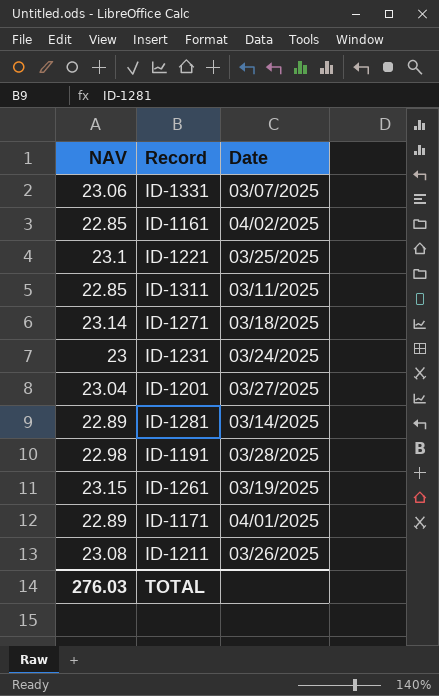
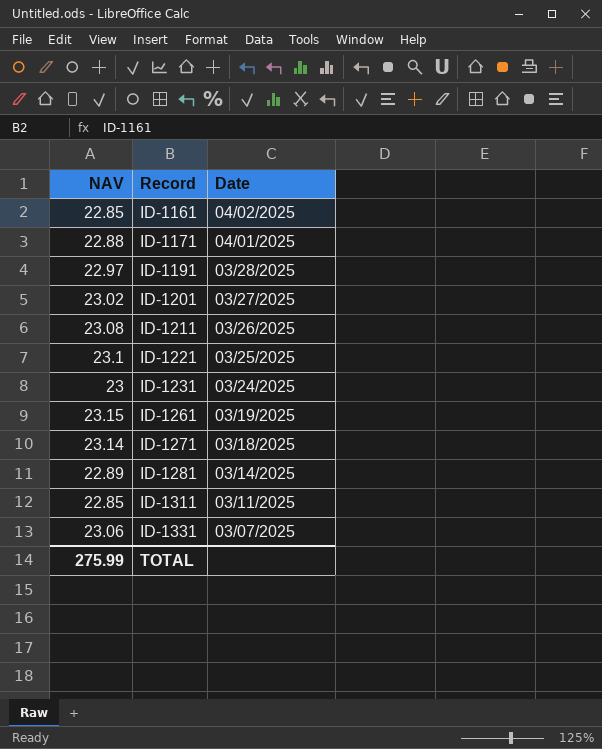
row order: none -> Record ascending
ID-1171 | NAV: 22.89 -> 22.88
ID-1191 | NAV: 22.98 -> 22.97
ID-1201 | NAV: 23.04 -> 23.02
TOTAL | NAV: 276.03 -> 275.99

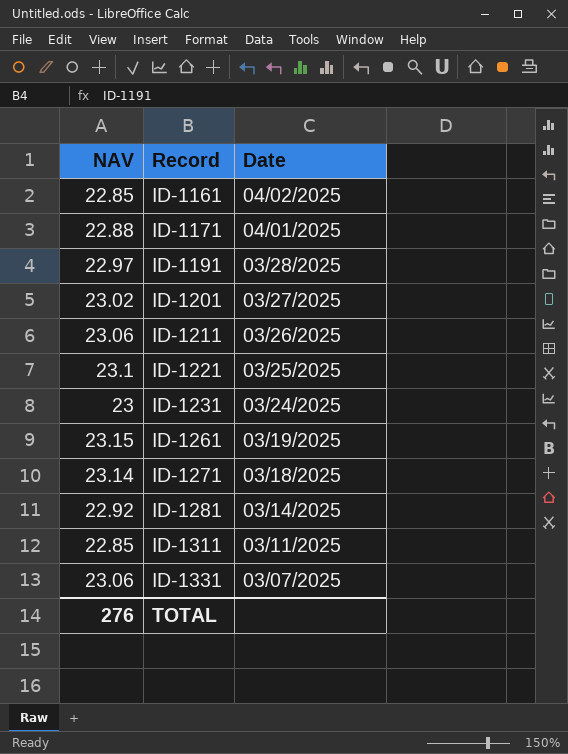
ID-1211 | NAV: 23.08 -> 23.06
ID-1281 | NAV: 22.89 -> 22.92
TOTAL | NAV: 275.99 -> 276

